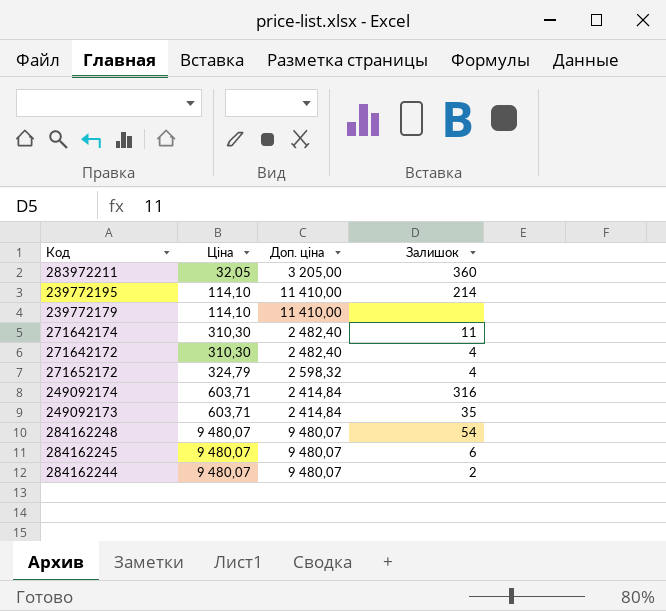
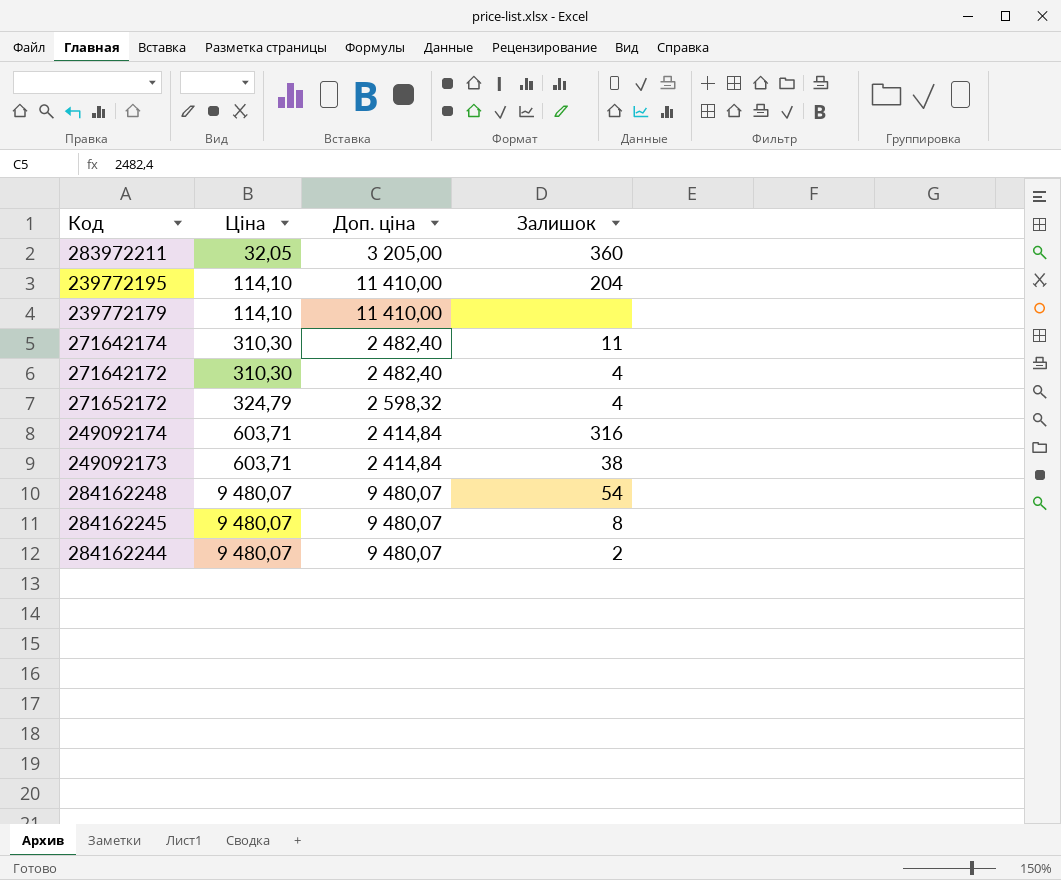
239772195 | Залишок: 214 -> 204
249092173 | Залишок: 35 -> 38
284162245 | Залишок: 6 -> 8

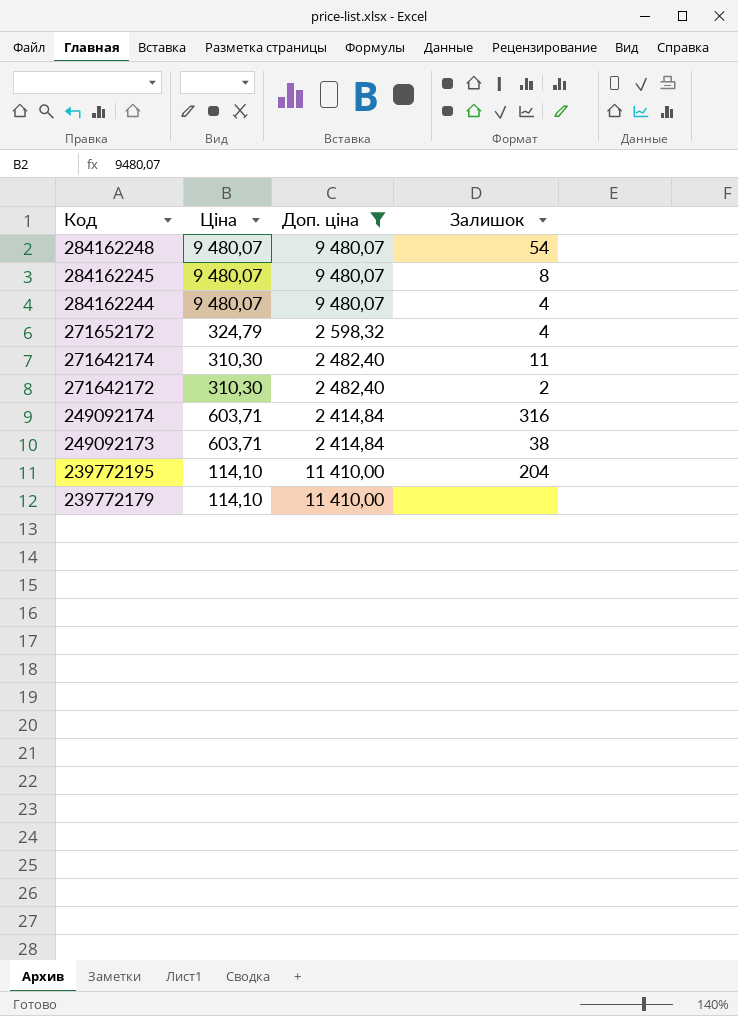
filter: none -> Доп. ціна != 3 205,00
row order: Ціна ascending -> Код descending
284162244 | Залишок: 2 -> 4
271642172 | Залишок: 4 -> 2

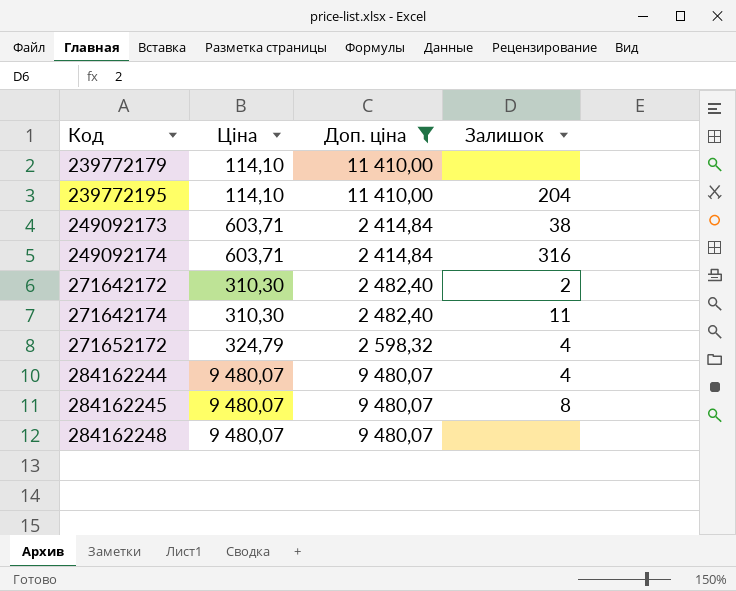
row order: Код descending -> Код ascending
284162248 | Залишок: 54 -> none

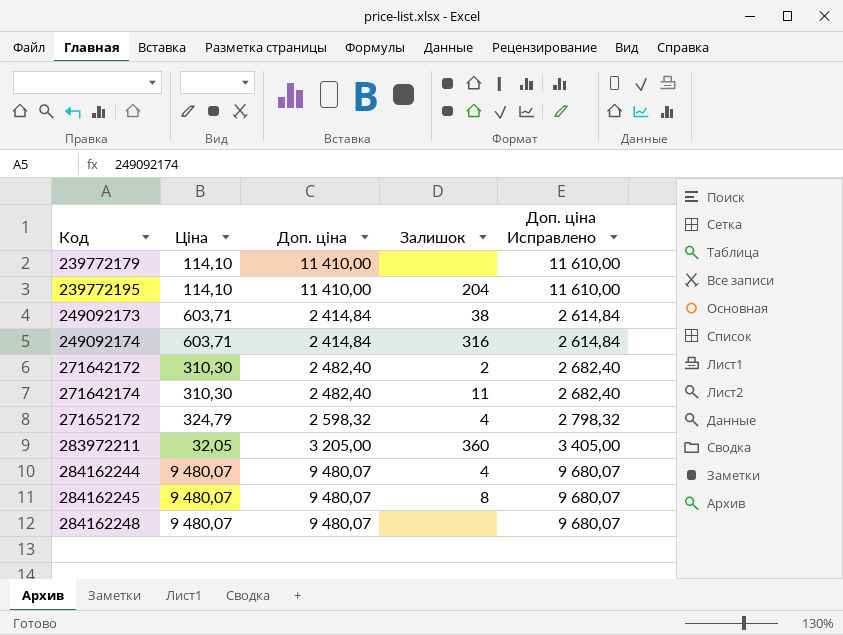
filter: Доп. ціна != 3 205,00 -> none
column Доп. ціна Исправлено | formula: none -> [Доп. ціна] + 200

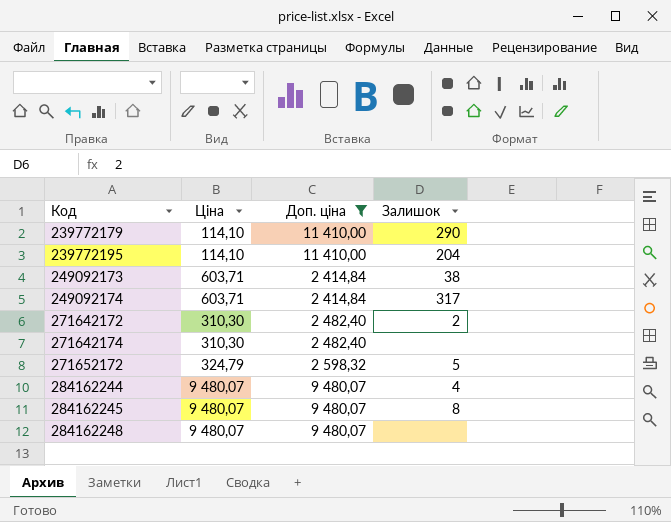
filter: none -> Доп. ціна != 3 205,00
column Доп. ціна Исправлено | formula: [Доп. ціна] + 200 -> none
239772179 | Залишок: none -> 290
249092174 | Залишок: 316 -> 317
271642174 | Залишок: 11 -> none
271652172 | Залишок: 4 -> 5

